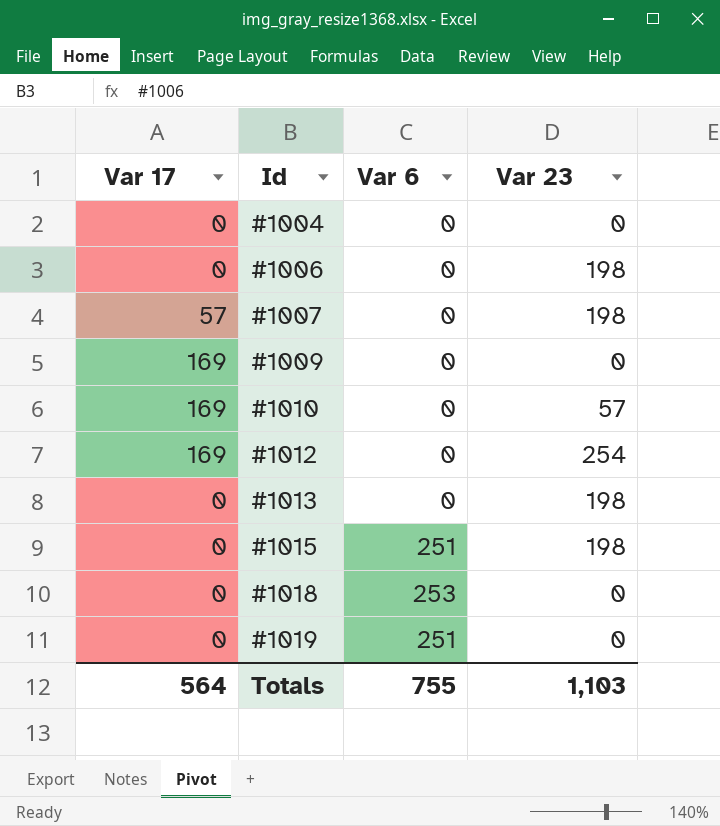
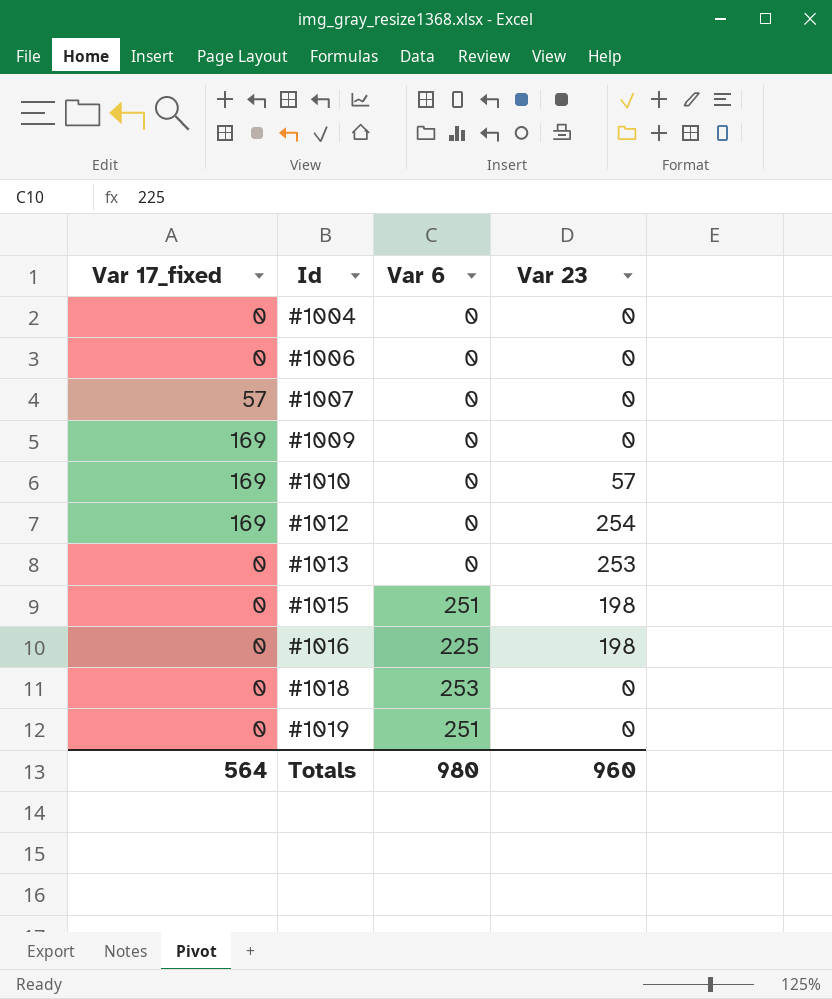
column name: Var 17 -> Var 17_fixed
#1006 | Var 23: 198 -> 0
#1007 | Var 23: 198 -> 0
#1013 | Var 23: 198 -> 253
row #1016: none -> 0 | 225 | 198
Totals | Var 6: 755 -> 980
Totals | Var 23: 1,103 -> 960

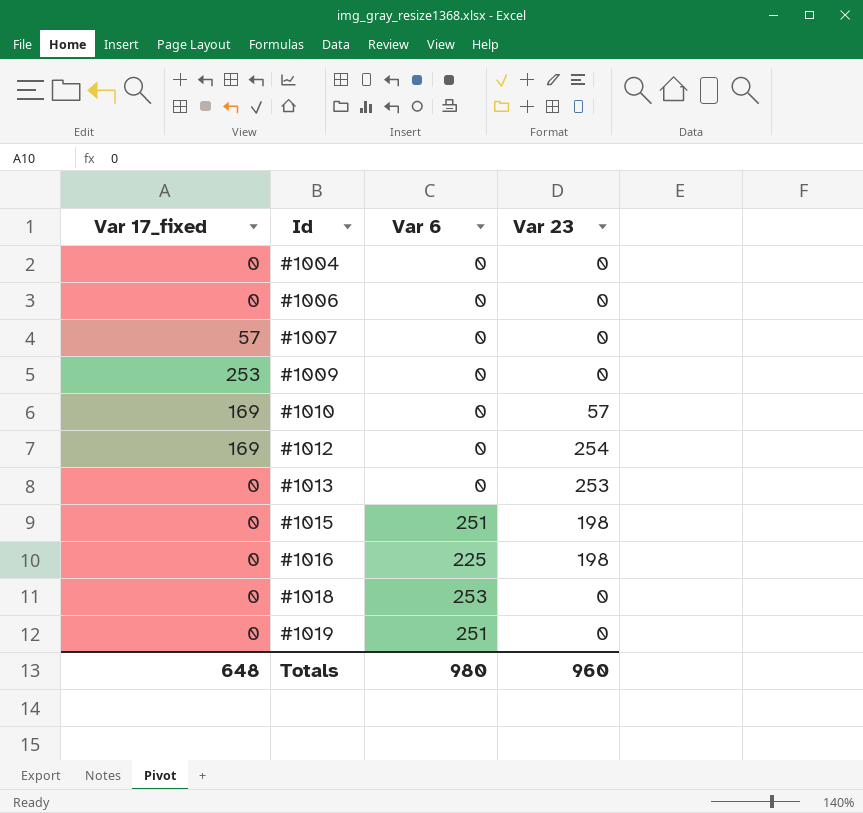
#1009 | Var 17_fixed: 169 -> 253
Totals | Var 17_fixed: 564 -> 648

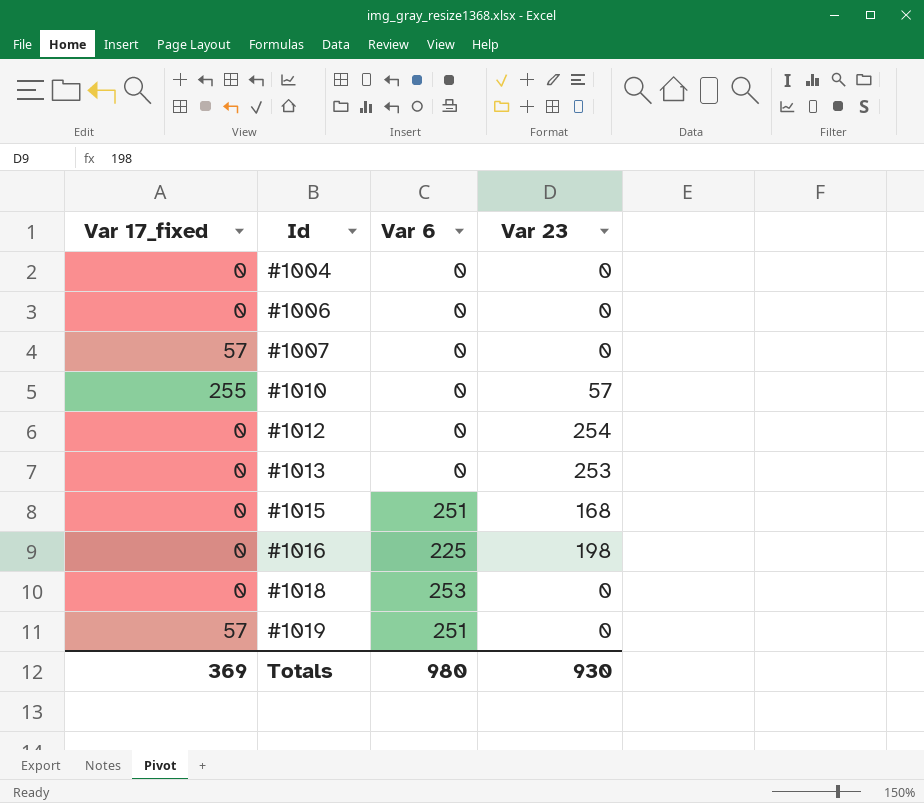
row #1009: 253 | 0 | 0 -> none
#1010 | Var 17_fixed: 169 -> 255
#1012 | Var 17_fixed: 169 -> 0
#1015 | Var 23: 198 -> 168
#1019 | Var 17_fixed: 0 -> 57
Totals | Var 17_fixed: 648 -> 369
Totals | Var 23: 960 -> 930

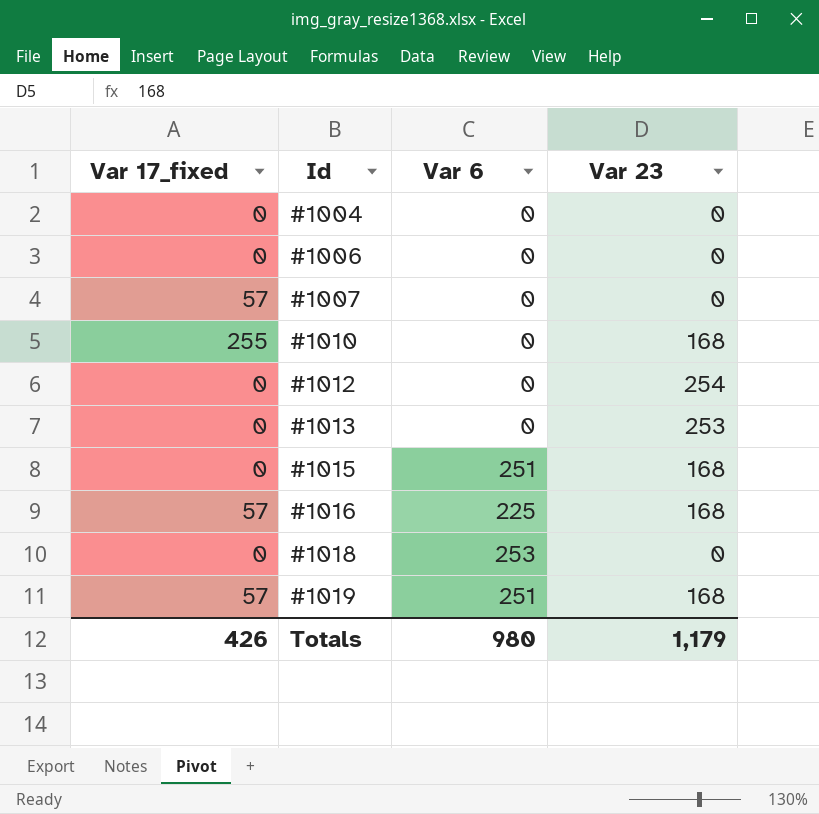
#1010 | Var 23: 57 -> 168
#1016 | Var 17_fixed: 0 -> 57
#1016 | Var 23: 198 -> 168
#1019 | Var 23: 0 -> 168
Totals | Var 17_fixed: 369 -> 426
Totals | Var 23: 930 -> 1,179

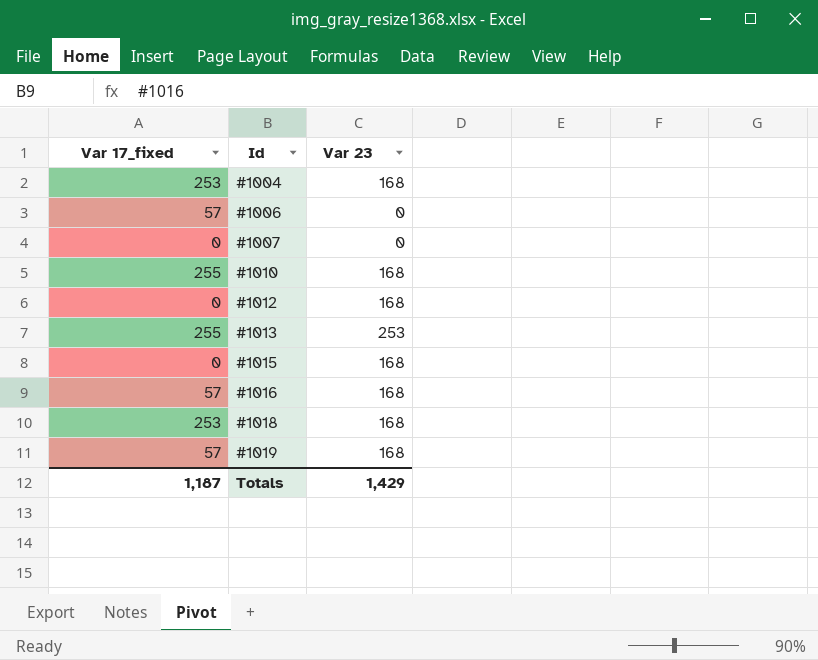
column Var 6 | position: 3 -> none
#1004 | Var 17_fixed: 0 -> 253
#1004 | Var 23: 0 -> 168
#1006 | Var 17_fixed: 0 -> 57
#1007 | Var 17_fixed: 57 -> 0
#1012 | Var 23: 254 -> 168
#1013 | Var 17_fixed: 0 -> 255
#1018 | Var 17_fixed: 0 -> 253
#1018 | Var 23: 0 -> 168
Totals | Var 17_fixed: 426 -> 1,187
Totals | Var 23: 1,179 -> 1,429

